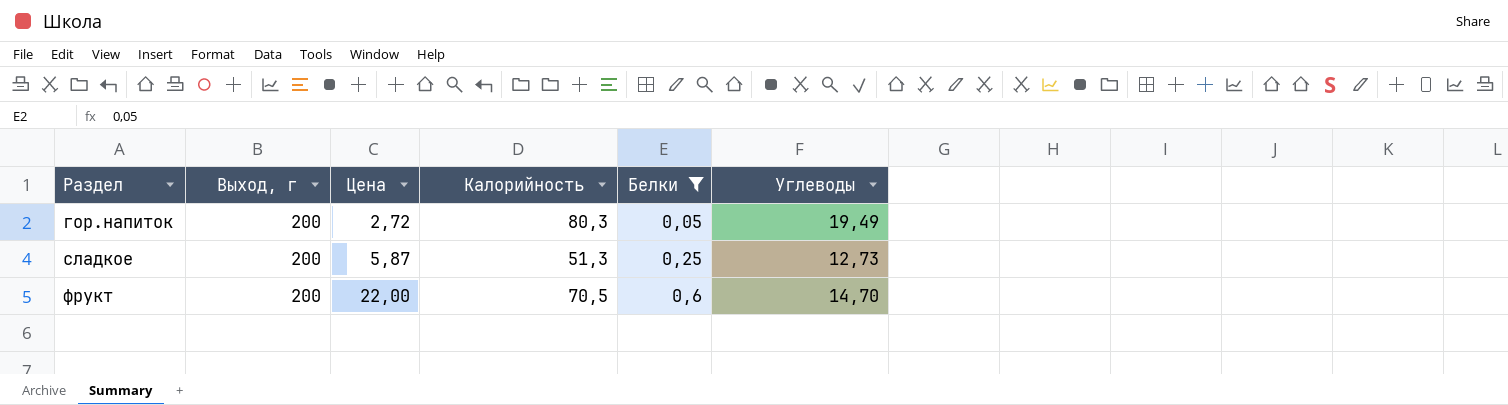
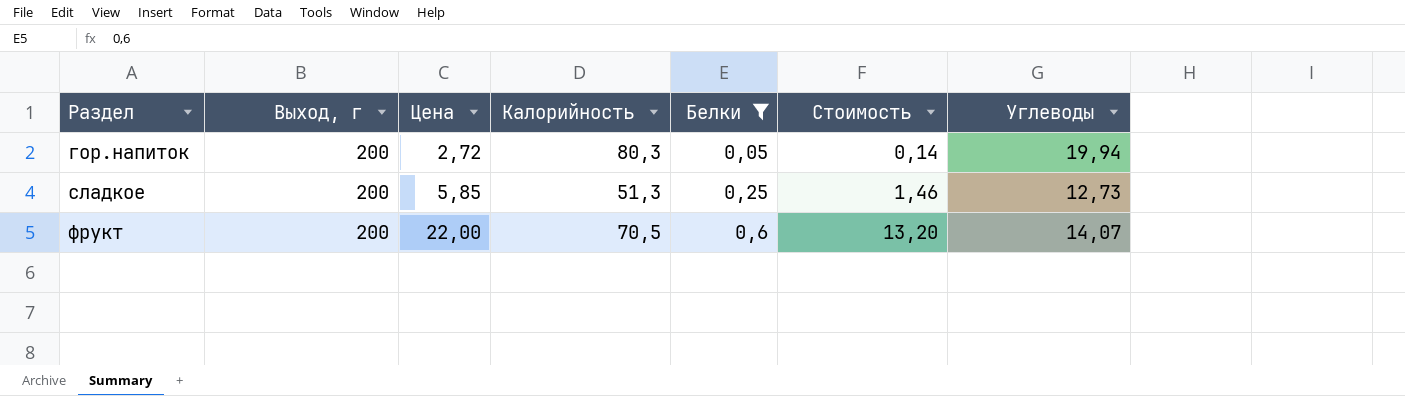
column Стоимость | formula: none -> [Цена] * [Белки]
гор.напиток | Углеводы: 19,49 -> 19,94
сладкое | Цена: 5,87 -> 5,85
фрукт | Углеводы: 14,70 -> 14,07

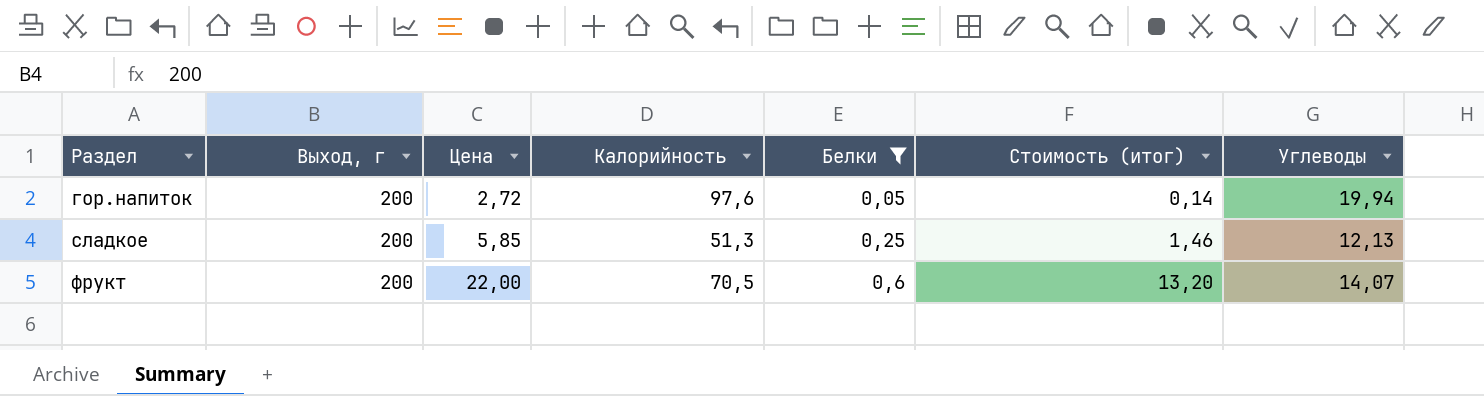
column name: Стоимость -> Стоимость (итог)
гор.напиток | Калорийность: 80,3 -> 97,6
сладкое | Углеводы: 12,73 -> 12,13

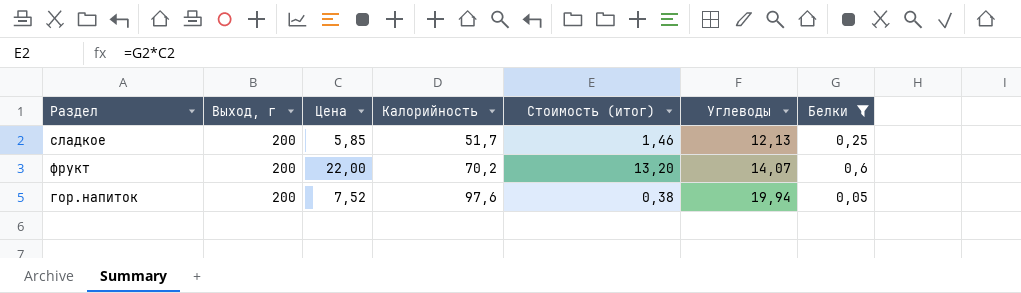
row order: Раздел ascending -> Калорийность ascending
column Белки | position: 5 -> 7
сладкое | Калорийность: 51,3 -> 51,7
фрукт | Калорийность: 70,5 -> 70,2
гор.напиток | Цена: 2,72 -> 7,52
гор.напиток | Стоимость (итог): 0,14 -> 0,38

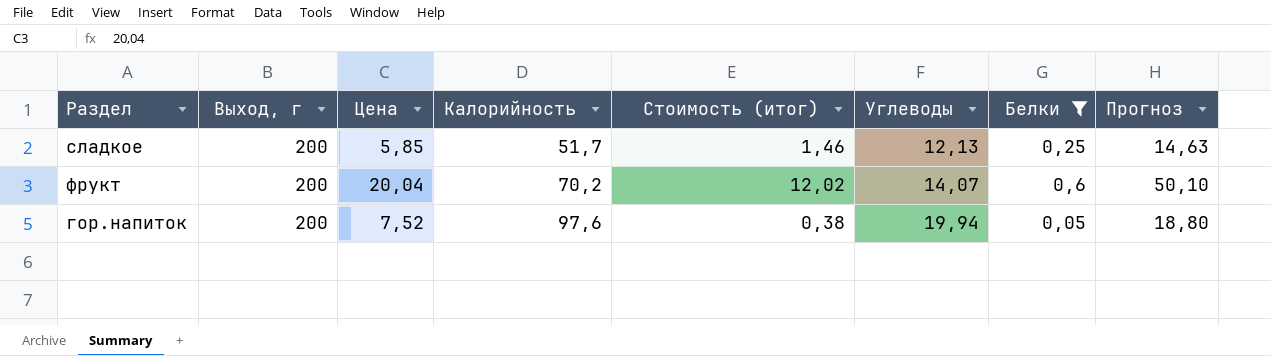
column Прогноз | formula: none -> [Цена] * 2,5
фрукт | Цена: 22,00 -> 20,04
фрукт | Стоимость (итог): 13,20 -> 12,02

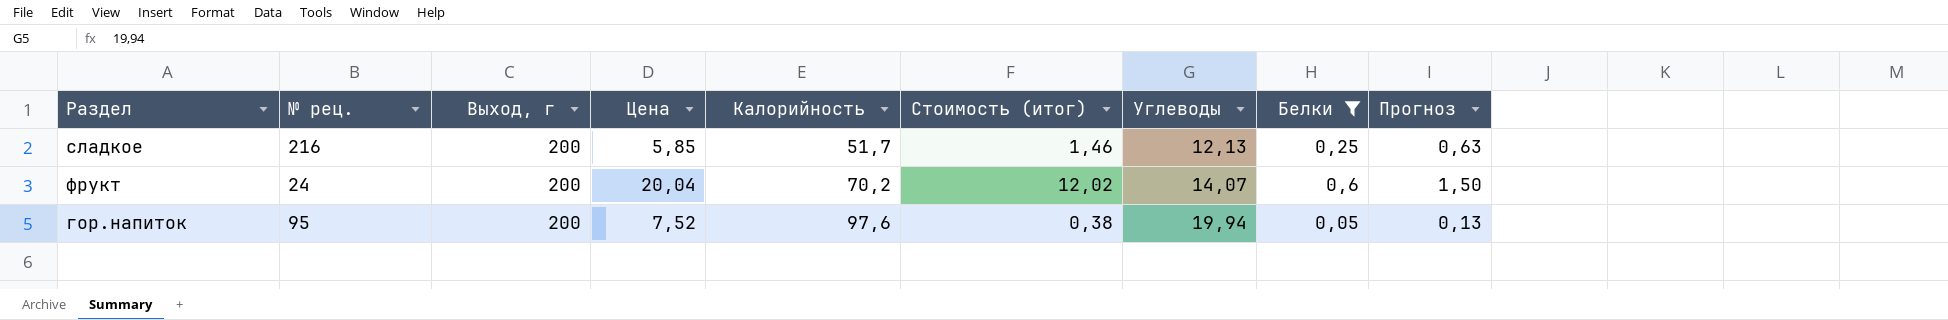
column № рец. | position: none -> 2
column Прогноз | formula: [Цена] * 2,5 -> [Белки] * 2,5

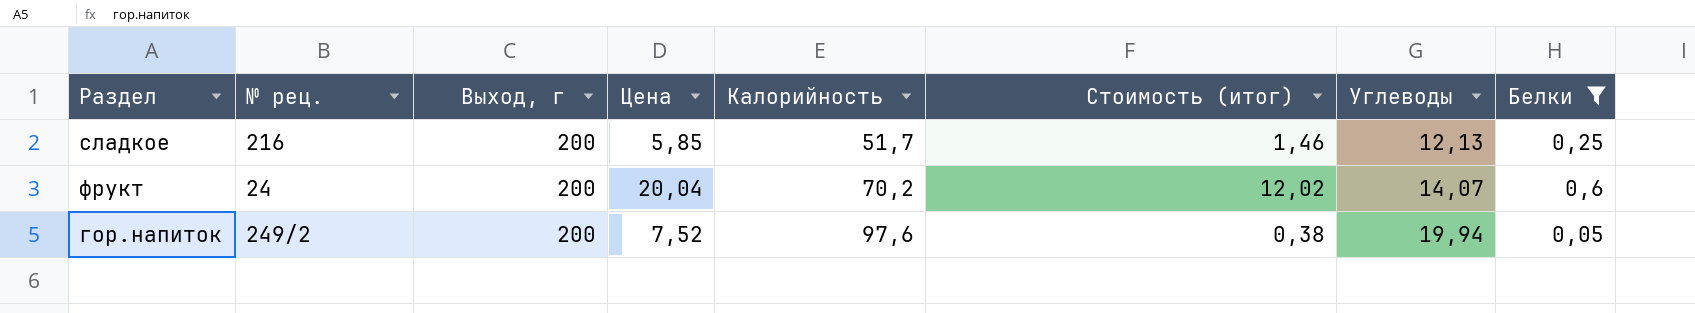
column Прогноз | formula: [Белки] * 2,5 -> none
гор.напиток | № рец.: 95 -> 249/2

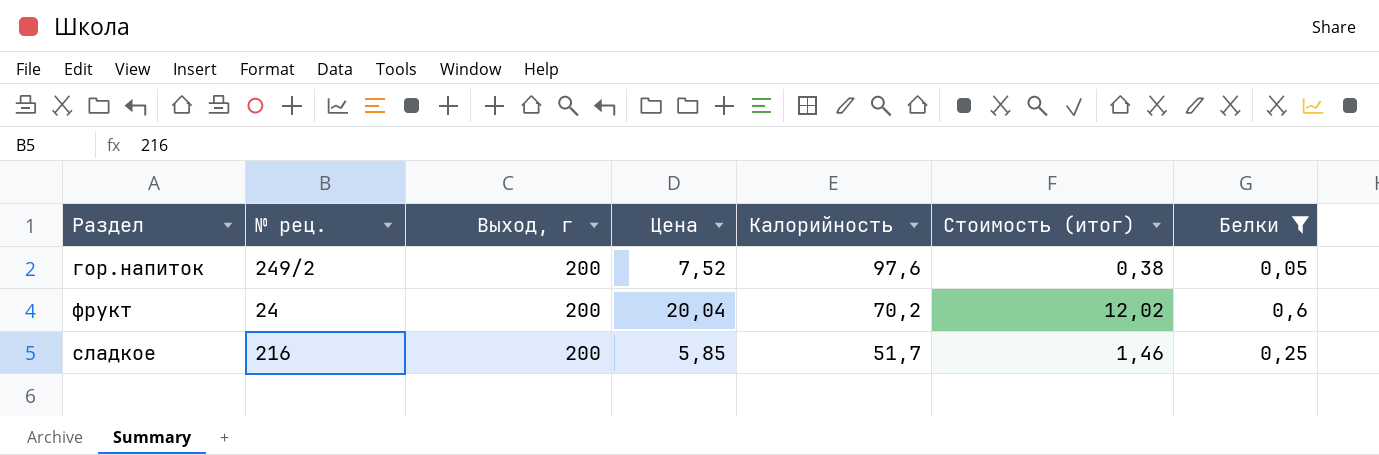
row order: Калорийность ascending -> Калорийность descending
column Углеводы | position: 7 -> none

